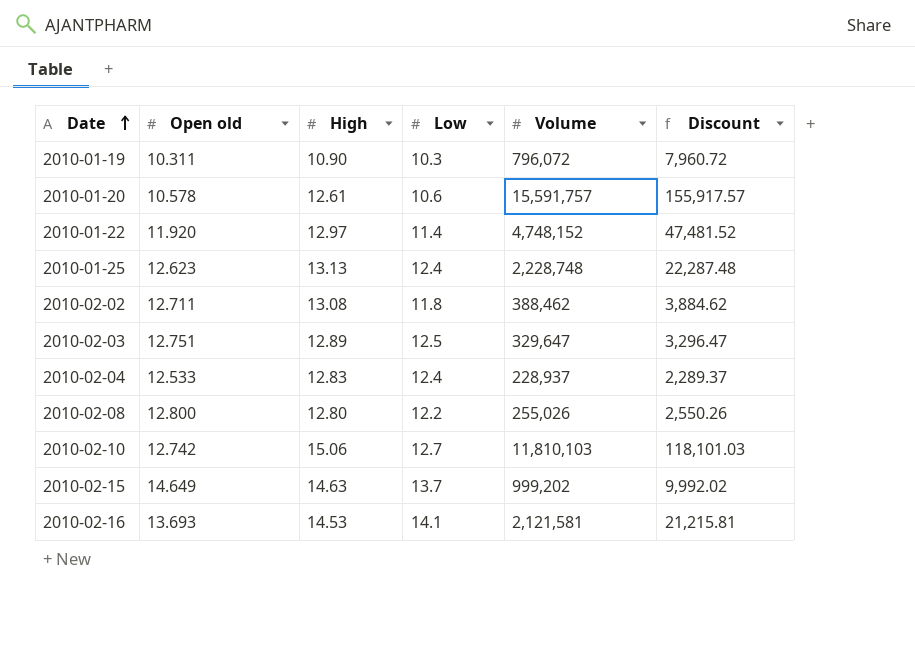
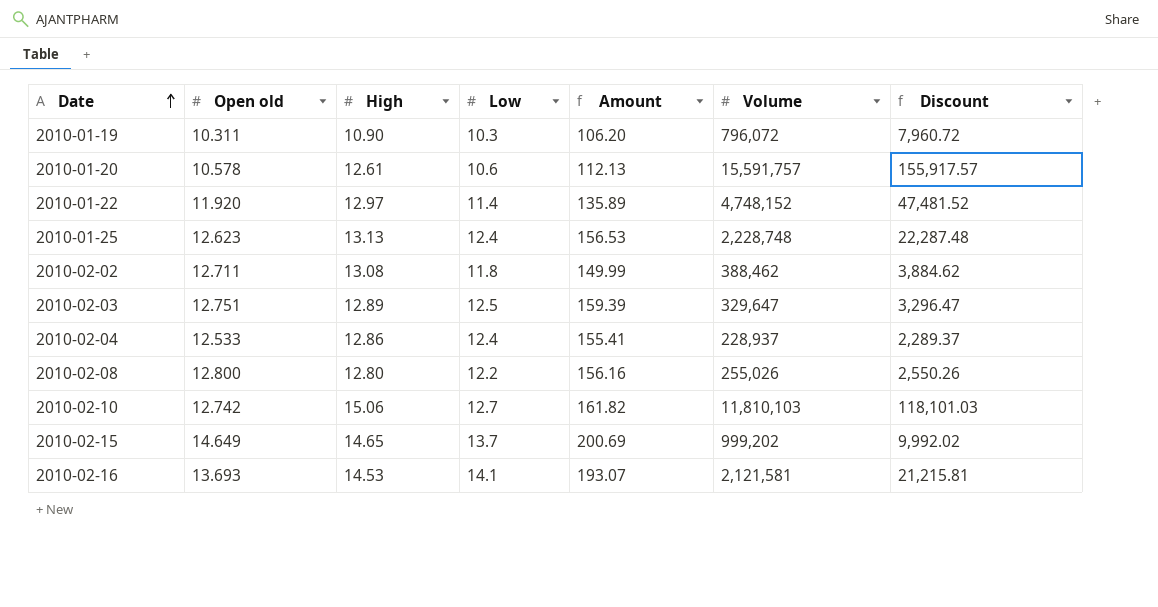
column Amount | formula: none -> [Open old] * [Low]
2010-02-04 | High: 12.83 -> 12.86
2010-02-15 | High: 14.63 -> 14.65

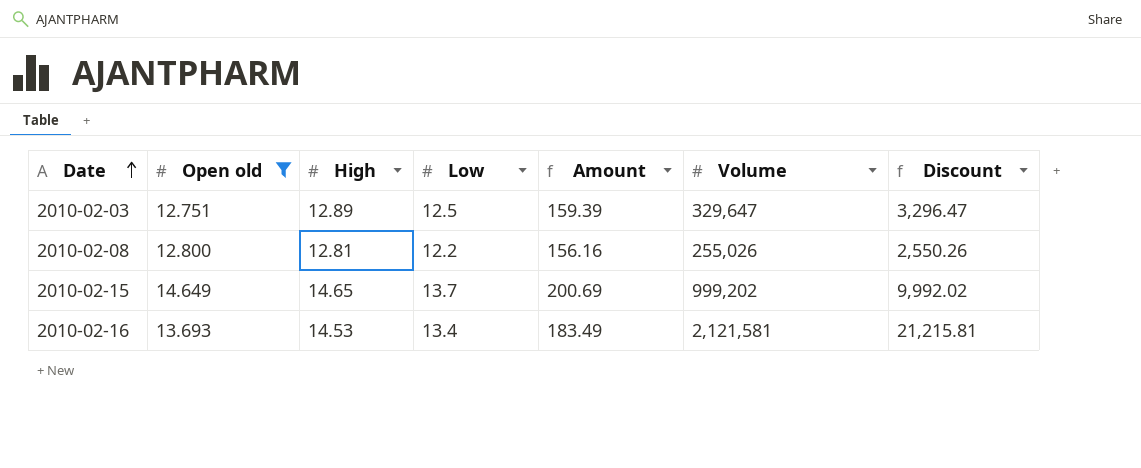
filter: none -> Open old >= 12.751
2010-02-08 | High: 12.80 -> 12.81
2010-02-16 | Low: 14.1 -> 13.4
2010-02-16 | Amount: 193.07 -> 183.49

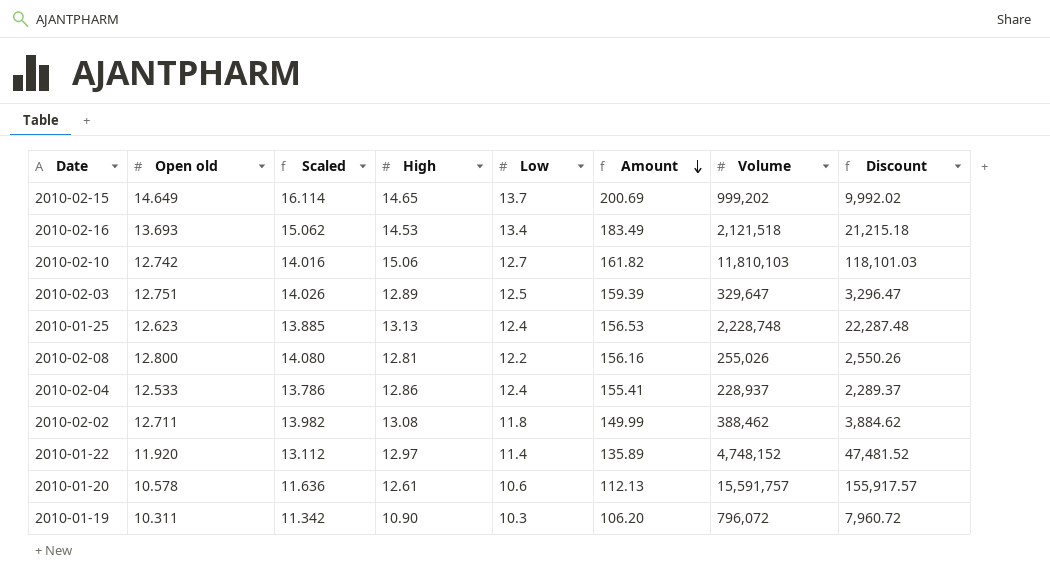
filter: Open old >= 12.751 -> none
row order: Date ascending -> Amount descending
column Scaled | formula: none -> [Open old] * 1.1
2010-02-16 | Volume: 2,121,581 -> 2,121,518
2010-02-16 | Discount: 21,215.81 -> 21,215.18

